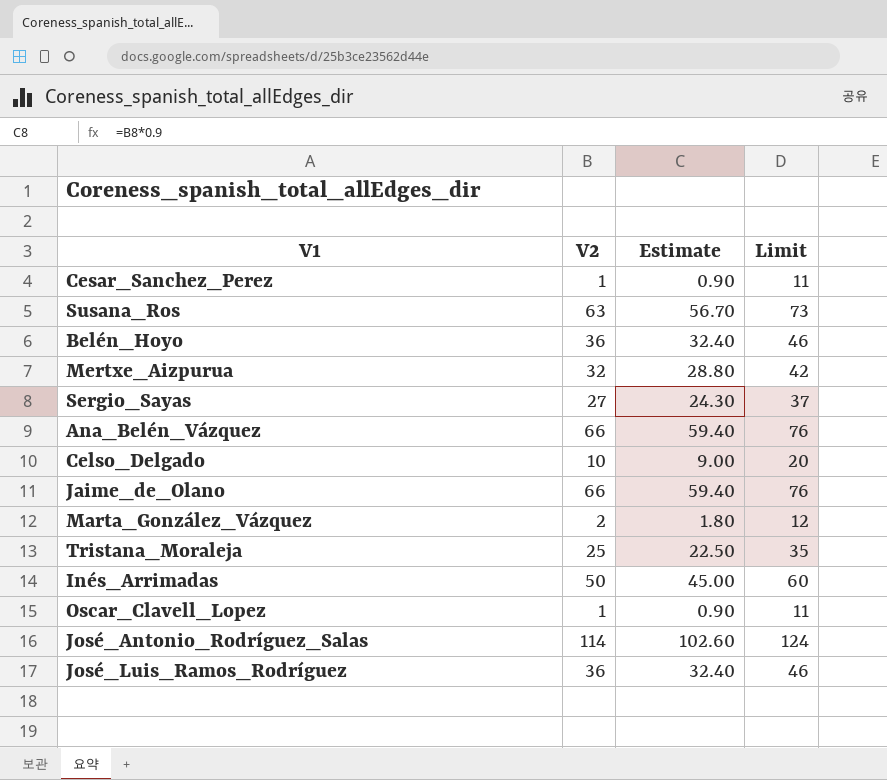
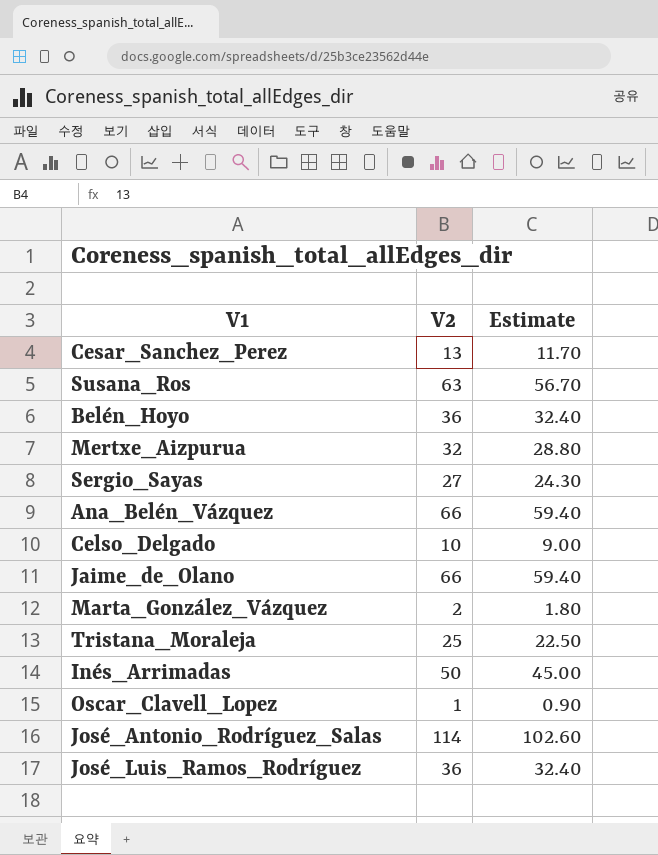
column Limit | formula: [V2] + 10 -> none
Cesar_Sanchez_Perez | V2: 1 -> 13
Cesar_Sanchez_Perez | Estimate: 0.90 -> 11.70

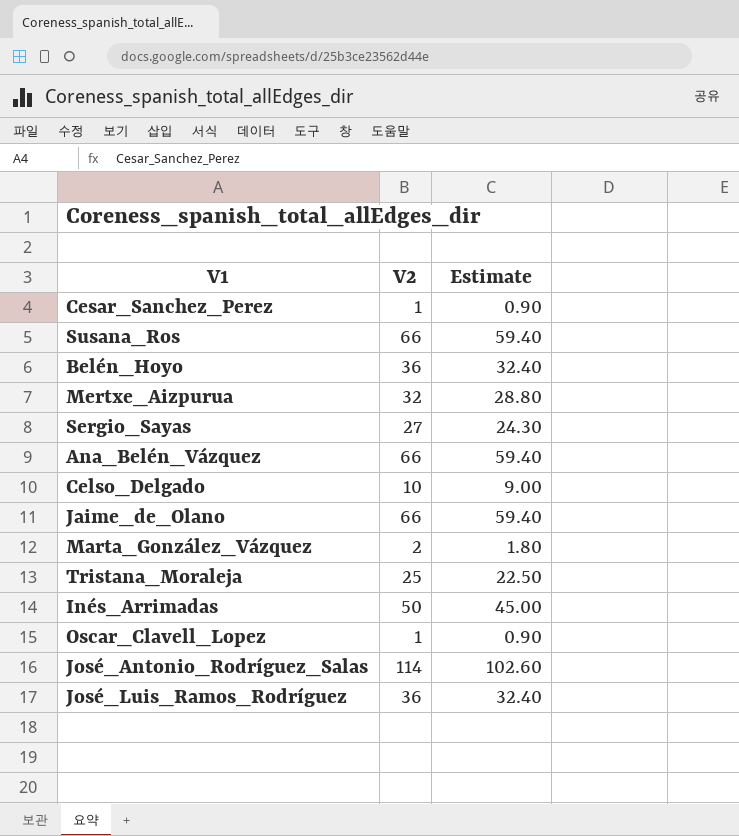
Cesar_Sanchez_Perez | V2: 13 -> 1
Cesar_Sanchez_Perez | Estimate: 11.70 -> 0.90
Susana_Ros | V2: 63 -> 66
Susana_Ros | Estimate: 56.70 -> 59.40

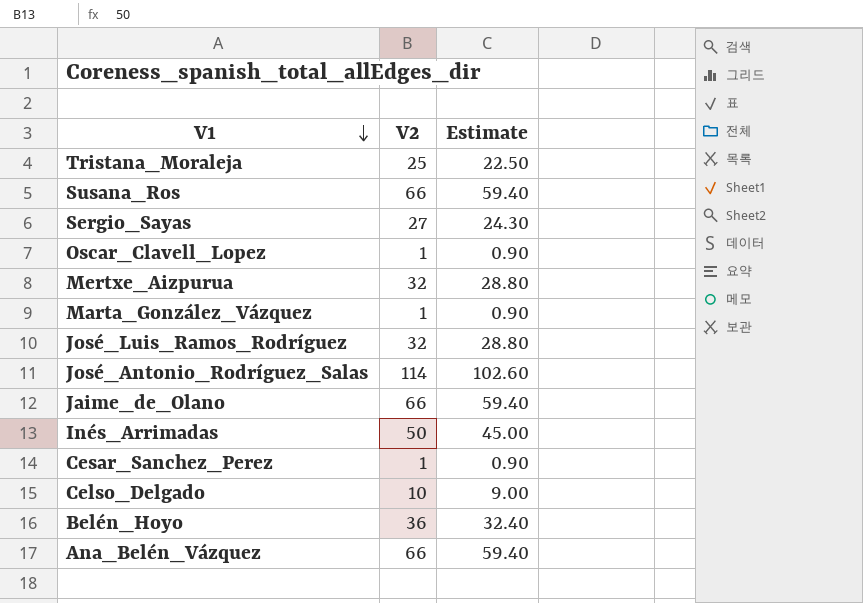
row order: none -> V1 descending
Marta_González_Vázquez | V2: 2 -> 1
Marta_González_Vázquez | Estimate: 1.80 -> 0.90
José_Luis_Ramos_Rodríguez | V2: 36 -> 32
José_Luis_Ramos_Rodríguez | Estimate: 32.40 -> 28.80

